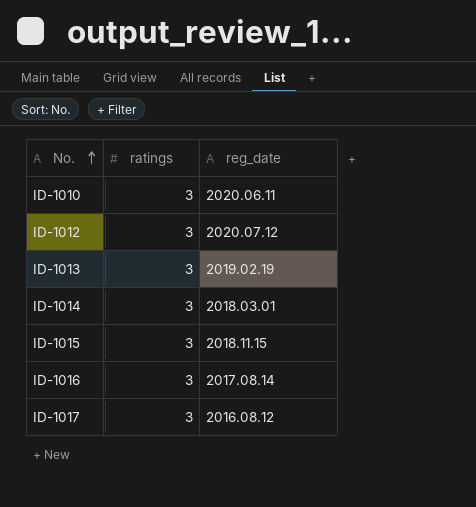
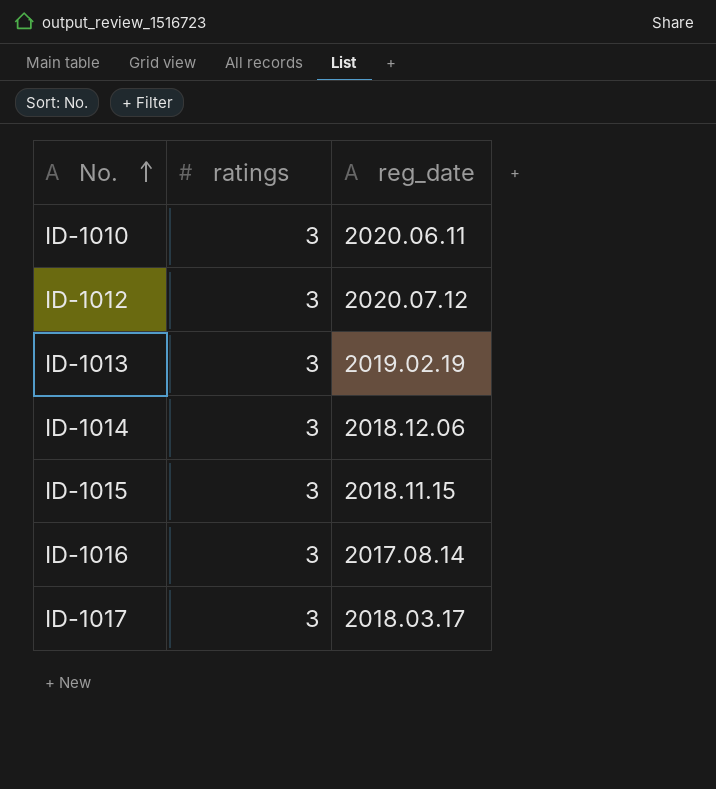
ID-1014 | reg_date: 2018.03.01 -> 2018.12.06
ID-1017 | reg_date: 2016.08.12 -> 2018.03.17

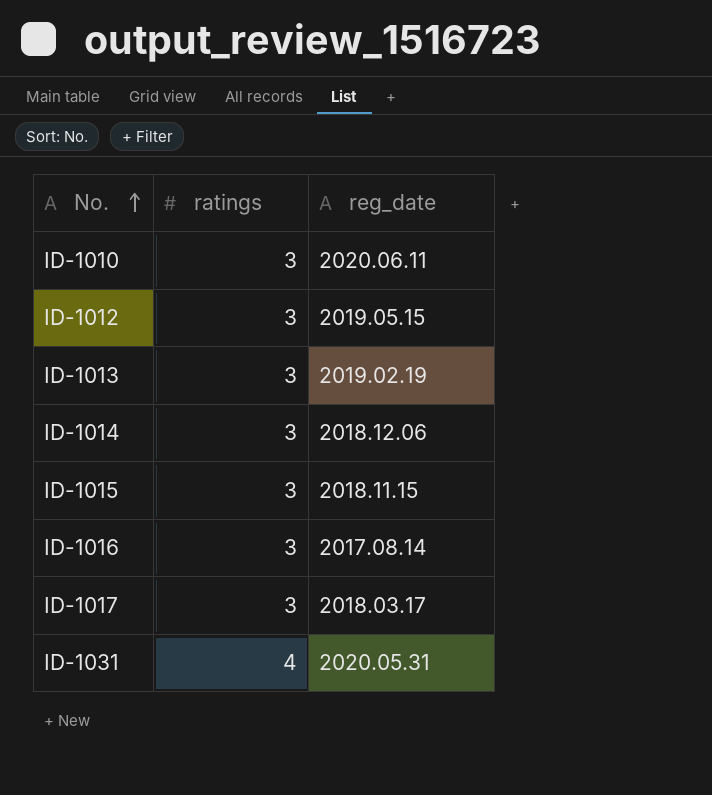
ID-1012 | reg_date: 2020.07.12 -> 2019.05.15
row ID-1031: none -> 4 | 2020.05.31

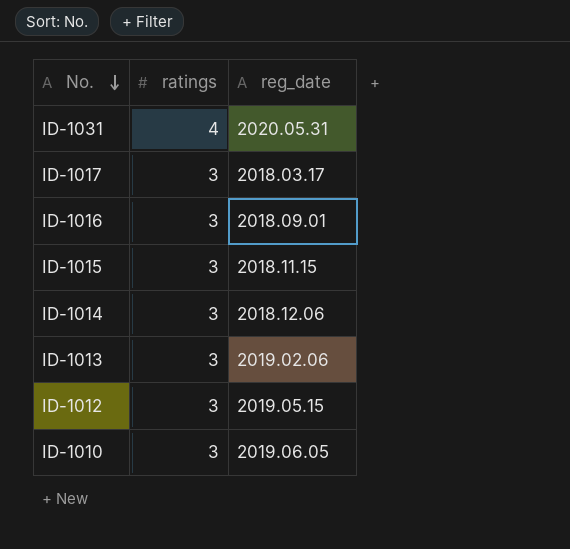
row order: No. ascending -> No. descending
ID-1016 | reg_date: 2017.08.14 -> 2018.09.01
ID-1013 | reg_date: 2019.02.19 -> 2019.02.06
ID-1010 | reg_date: 2020.06.11 -> 2019.06.05

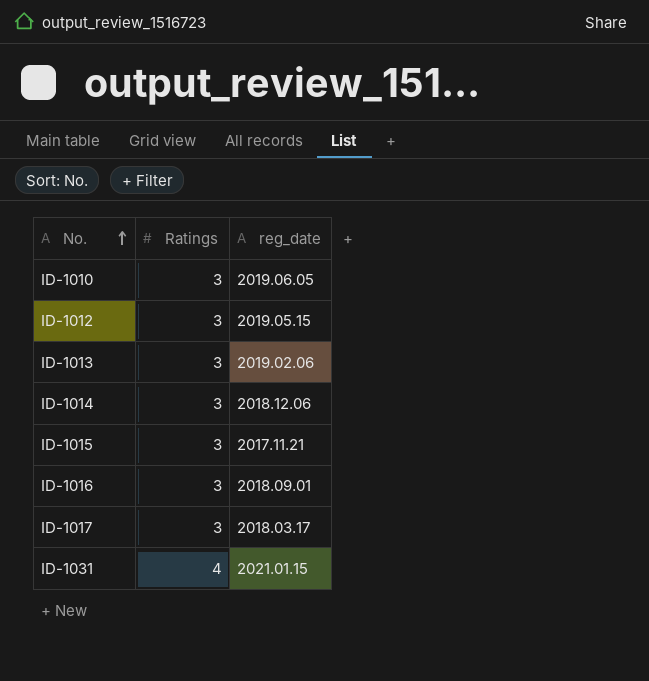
row order: No. descending -> No. ascending
column name: ratings -> Ratings
ID-1015 | reg_date: 2018.11.15 -> 2017.11.21
ID-1031 | reg_date: 2020.05.31 -> 2021.01.15

